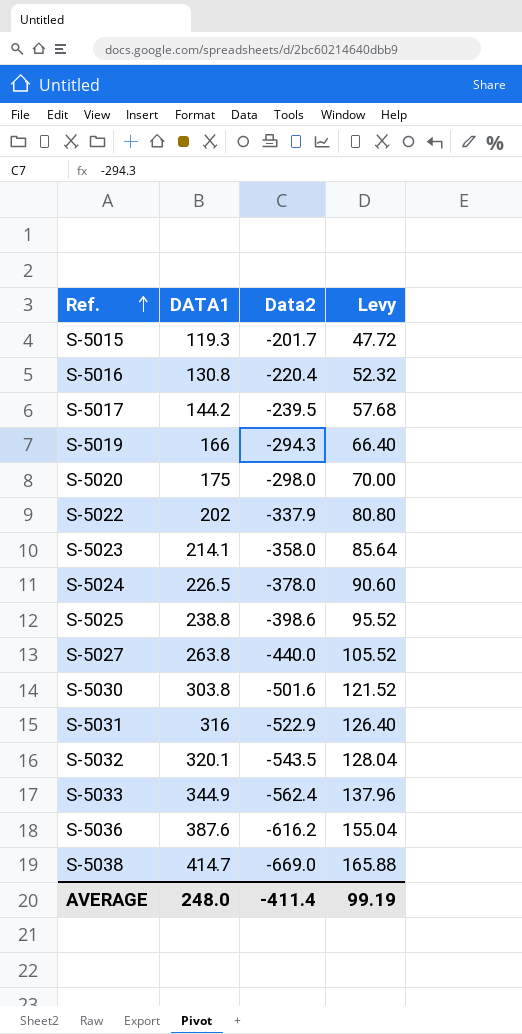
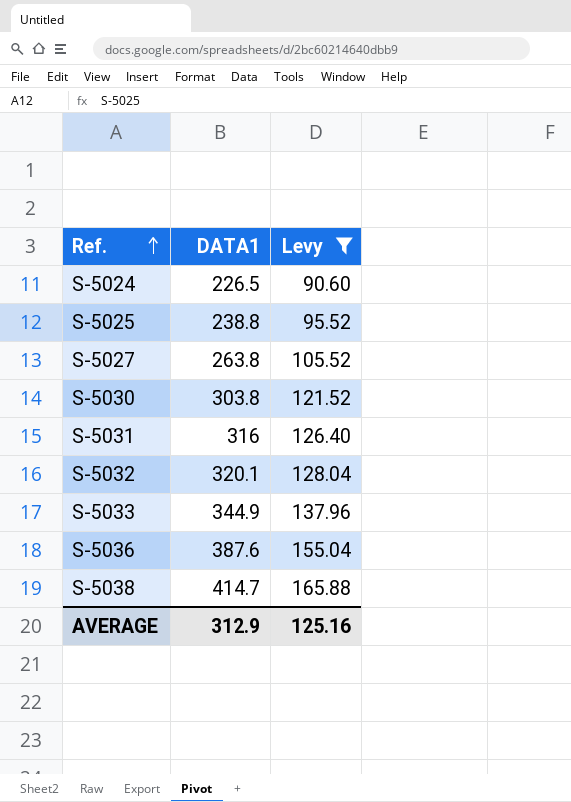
filter: none -> Levy >= 90.60
column Data2 | position: 3 -> none
AVERAGE | DATA1: 248.0 -> 312.9
AVERAGE | Levy: 99.19 -> 125.16

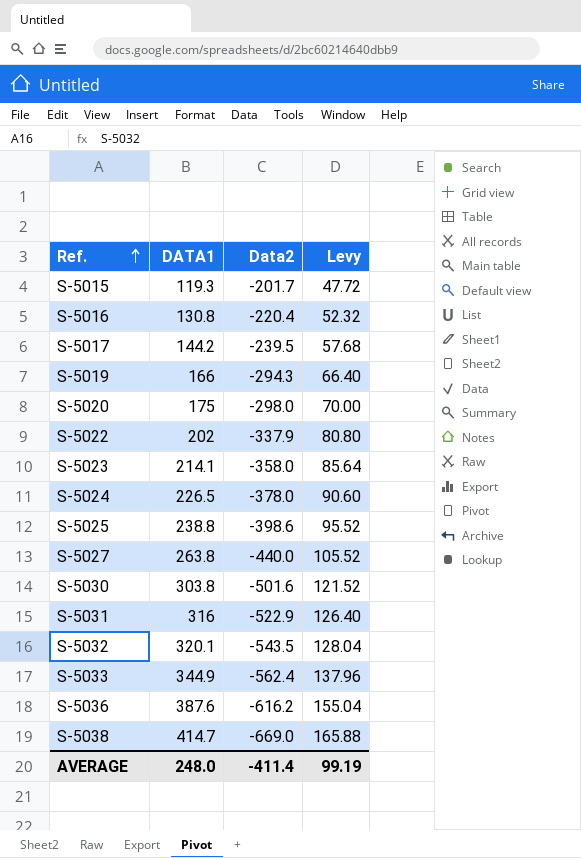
filter: Levy >= 90.60 -> none
column Data2 | position: none -> 3
AVERAGE | DATA1: 312.9 -> 248.0
AVERAGE | Levy: 125.16 -> 99.19

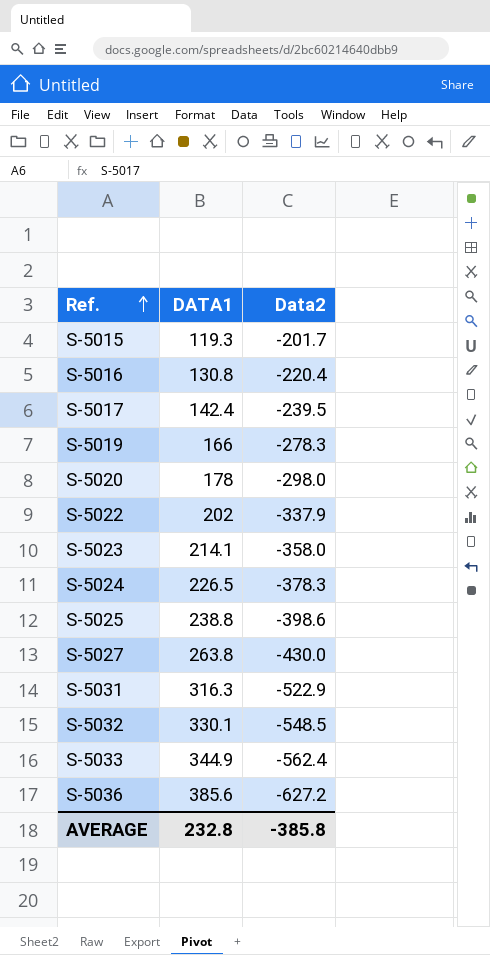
column Levy | formula: [DATA1] * 0.4 -> none
row S-5030: 303.8 | -501.6 | 121.52 -> none
row S-5038: 414.7 | -669.0 | 165.88 -> none
S-5017 | DATA1: 144.2 -> 142.4
S-5019 | Data2: -294.3 -> -278.3
S-5020 | DATA1: 175 -> 178
S-5024 | Data2: -378.0 -> -378.3
S-5027 | Data2: -440.0 -> -430.0
S-5031 | DATA1: 316 -> 316.3
S-5032 | DATA1: 320.1 -> 330.1
S-5032 | Data2: -543.5 -> -548.5
S-5036 | DATA1: 387.6 -> 385.6
S-5036 | Data2: -616.2 -> -627.2
AVERAGE | DATA1: 248.0 -> 232.8
AVERAGE | Data2: -411.4 -> -385.8

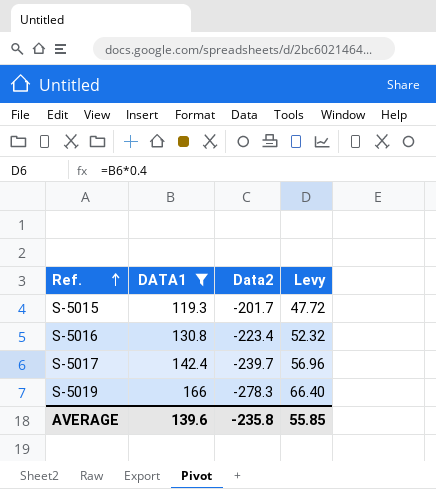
filter: none -> DATA1 <= 166
column Levy | formula: none -> [DATA1] * 0.4
S-5016 | Data2: -220.4 -> -223.4
S-5017 | Data2: -239.5 -> -239.7
AVERAGE | DATA1: 232.8 -> 139.6
AVERAGE | Data2: -385.8 -> -235.8

